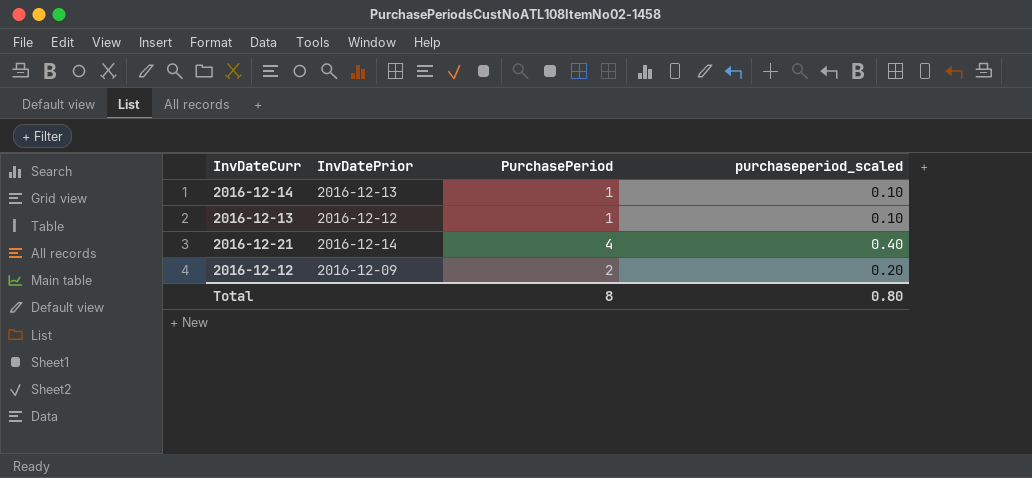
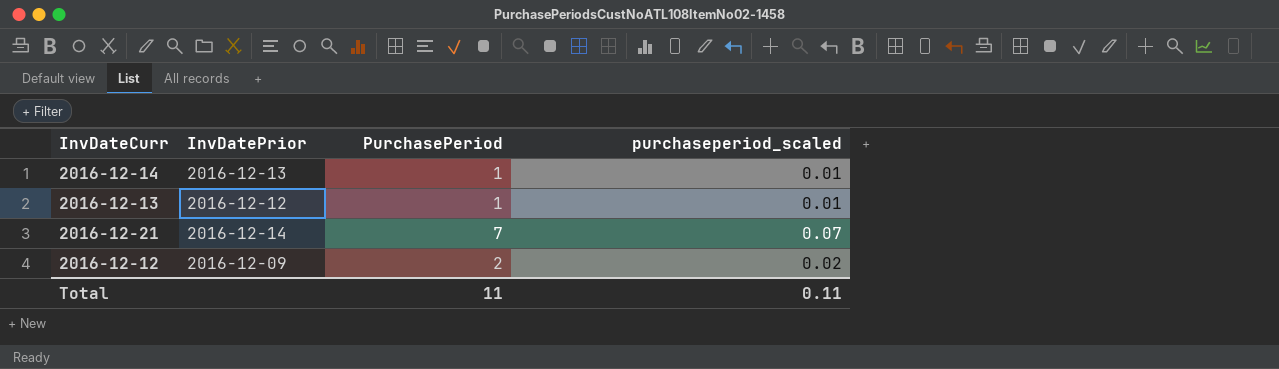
column purchaseperiod_scaled | formula: [PurchasePeriod] * 0.1 -> [PurchasePeriod] * 0.01
2016-12-21 | PurchasePeriod: 4 -> 7
Total | PurchasePeriod: 8 -> 11
Total | purchaseperiod_scaled: 0.80 -> 0.11

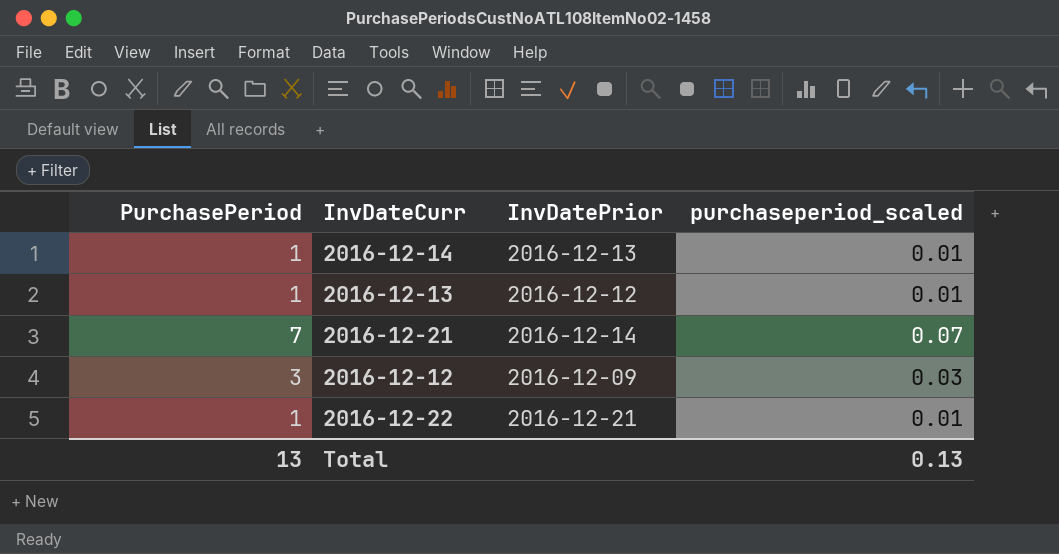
column PurchasePeriod | position: 3 -> 1
2016-12-12 | PurchasePeriod: 2 -> 3
2016-12-12 | purchaseperiod_scaled: 0.02 -> 0.03
row 2016-12-22: none -> 1 | 2016-12-21 | 0.01
Total | PurchasePeriod: 11 -> 13
Total | purchaseperiod_scaled: 0.11 -> 0.13

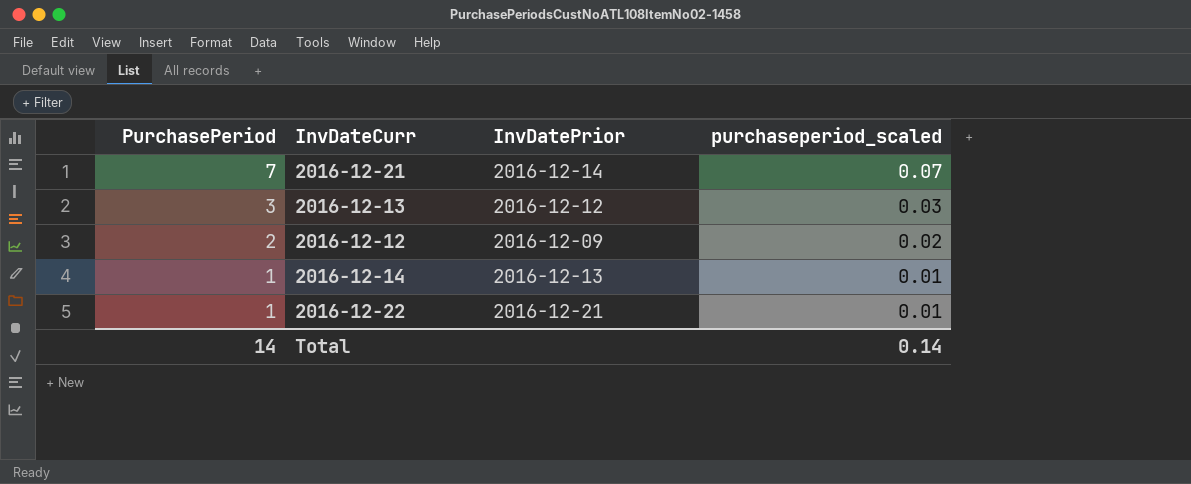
row order: none -> PurchasePeriod descending
2016-12-13 | PurchasePeriod: 1 -> 3
2016-12-13 | purchaseperiod_scaled: 0.01 -> 0.03
2016-12-12 | PurchasePeriod: 3 -> 2
2016-12-12 | purchaseperiod_scaled: 0.03 -> 0.02
Total | PurchasePeriod: 13 -> 14
Total | purchaseperiod_scaled: 0.13 -> 0.14

